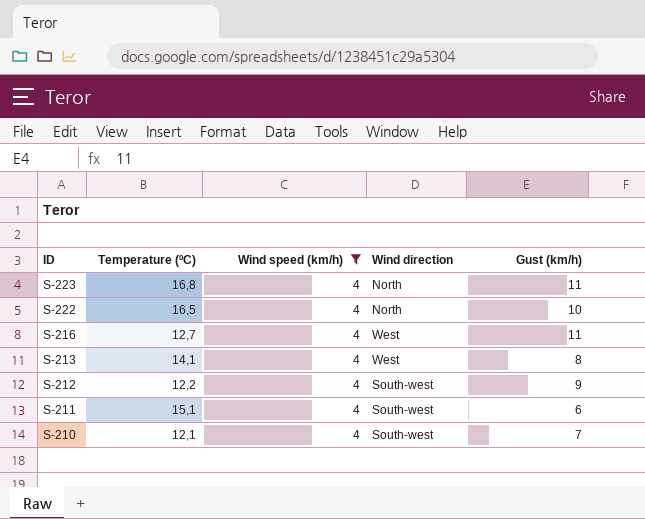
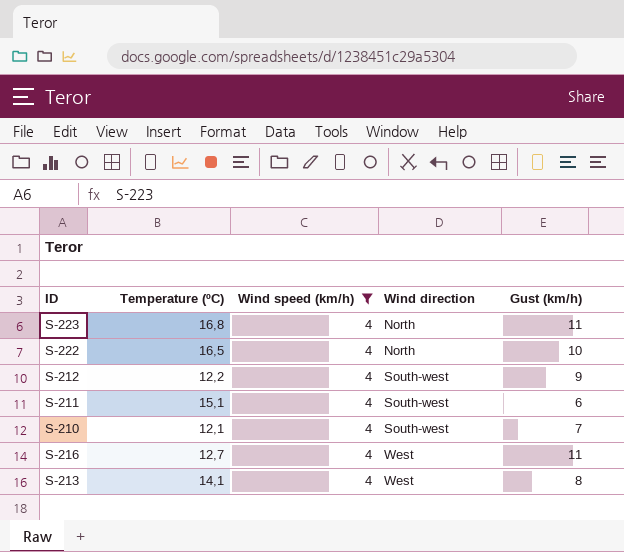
row order: ID descending -> Wind direction ascending

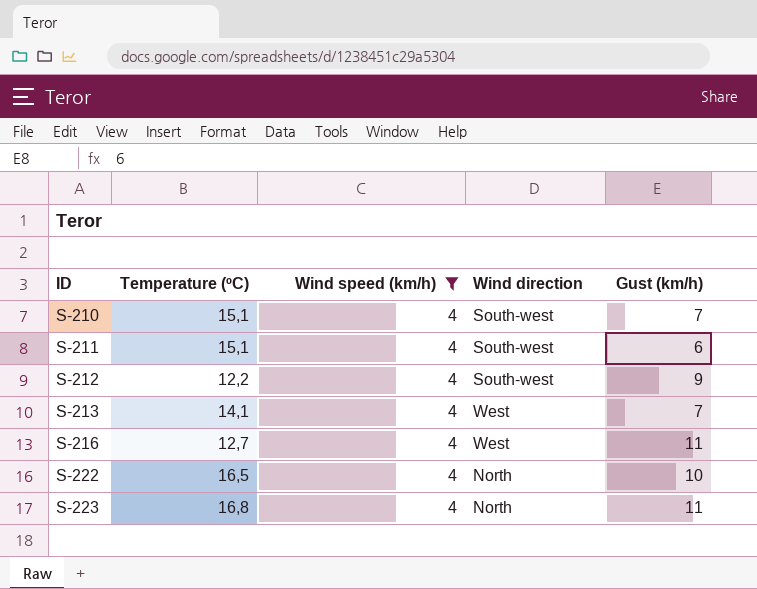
row order: Wind direction ascending -> ID ascending
S-210 | Temperature (ºC): 12,1 -> 15,1
S-213 | Gust (km/h): 8 -> 7

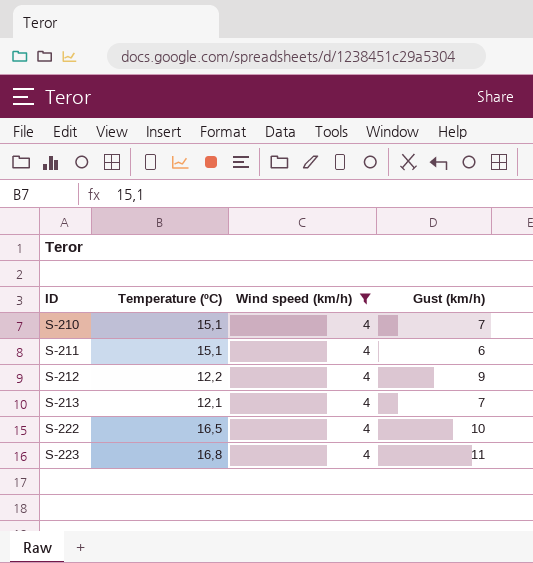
column Wind direction | position: 4 -> none
row S-216: 12,7 | 4 | West | 11 -> none
S-213 | Temperature (ºC): 14,1 -> 12,1

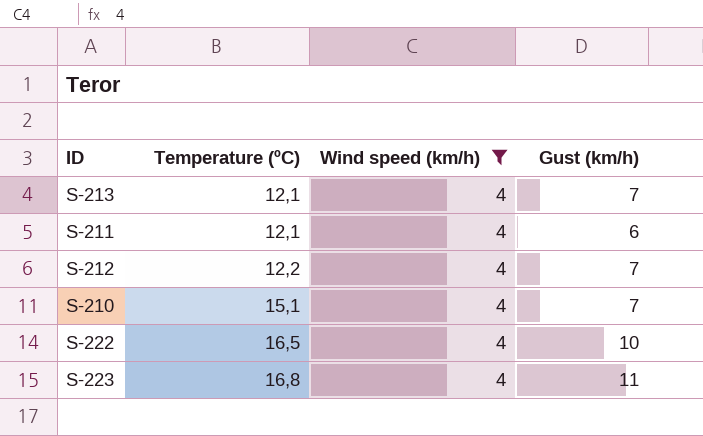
row order: ID ascending -> Temperature (ºC) ascending
S-211 | Temperature (ºC): 15,1 -> 12,1
S-212 | Gust (km/h): 9 -> 7

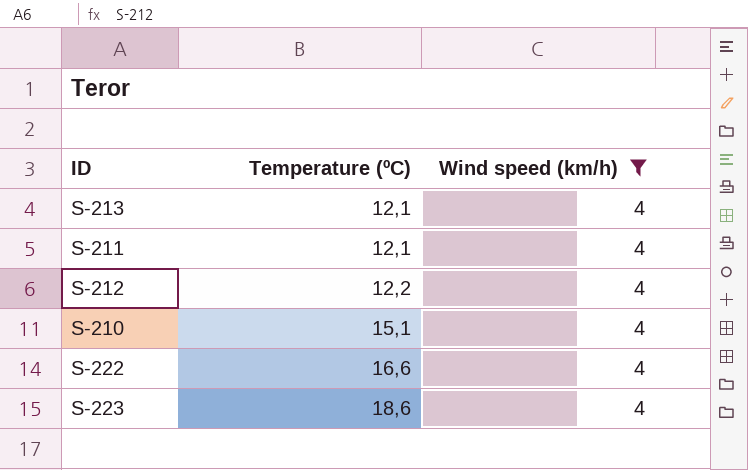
column Gust (km/h) | position: 4 -> none
S-222 | Temperature (ºC): 16,5 -> 16,6
S-223 | Temperature (ºC): 16,8 -> 18,6

